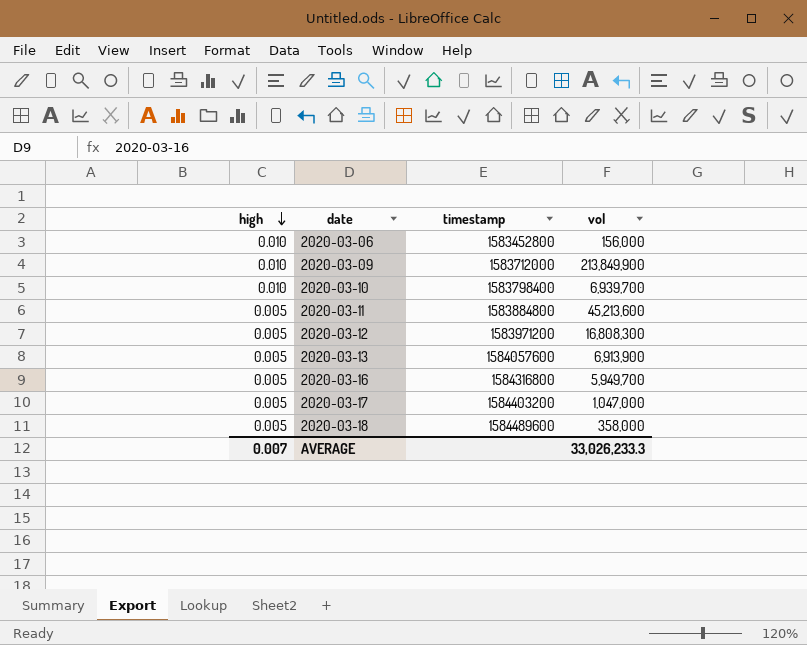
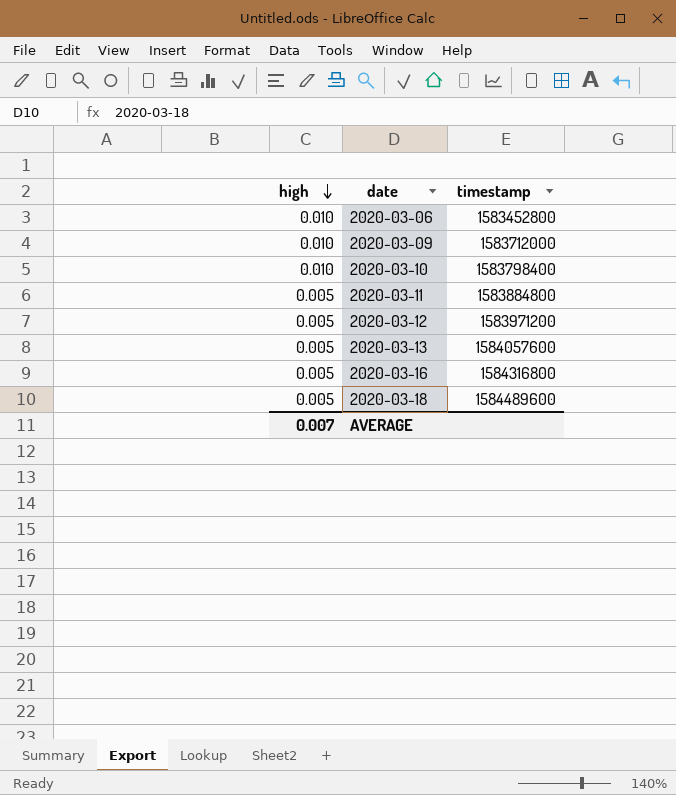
column vol | position: 4 -> none
row 2020-03-17: 0.005 | 1584403200 | 1,047,000 -> none

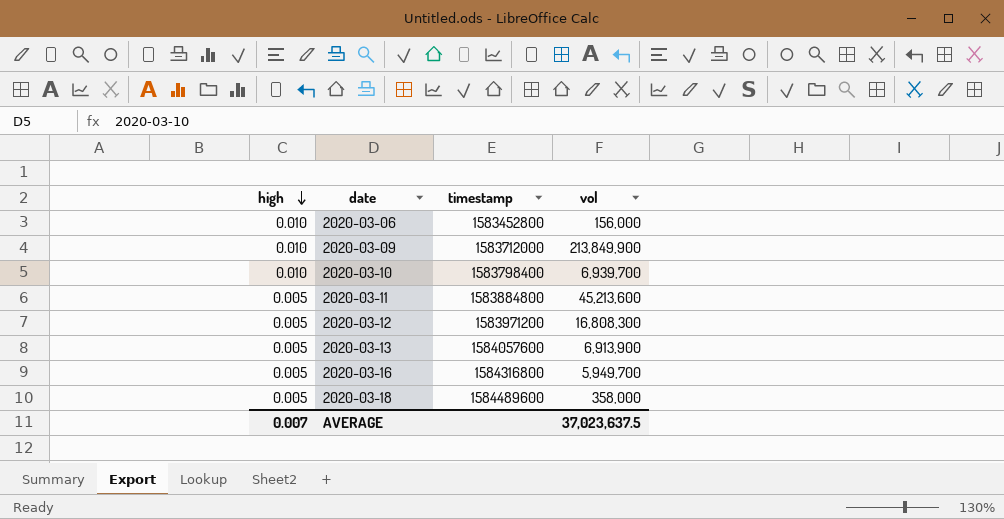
column vol | position: none -> 4

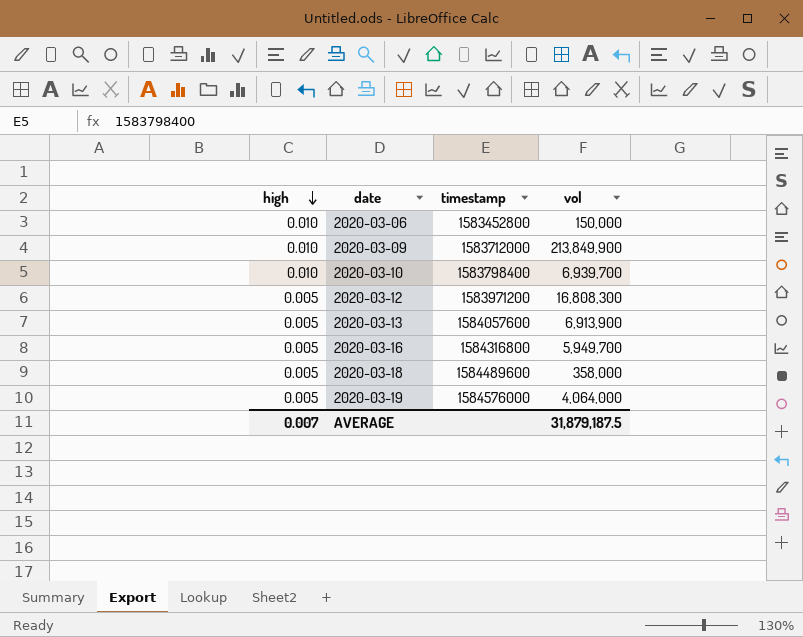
row 2020-03-11: 0.005 | 1583884800 | 45,213,600 -> none
2020-03-06 | vol: 156,000 -> 150,000
row 2020-03-19: none -> 0.005 | 1584576000 | 4,064,000
AVERAGE | vol: 37,023,637.5 -> 31,879,187.5

